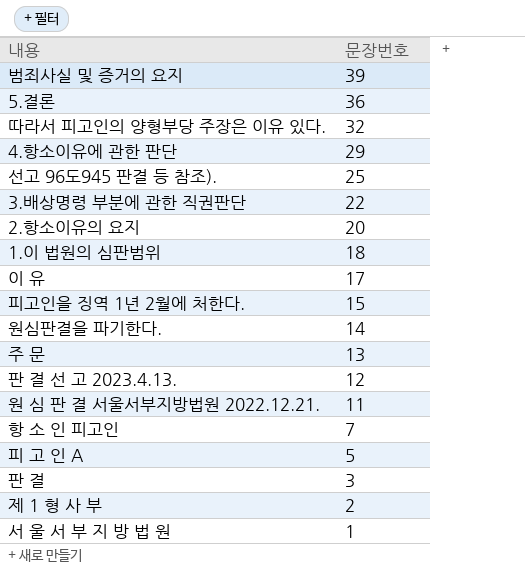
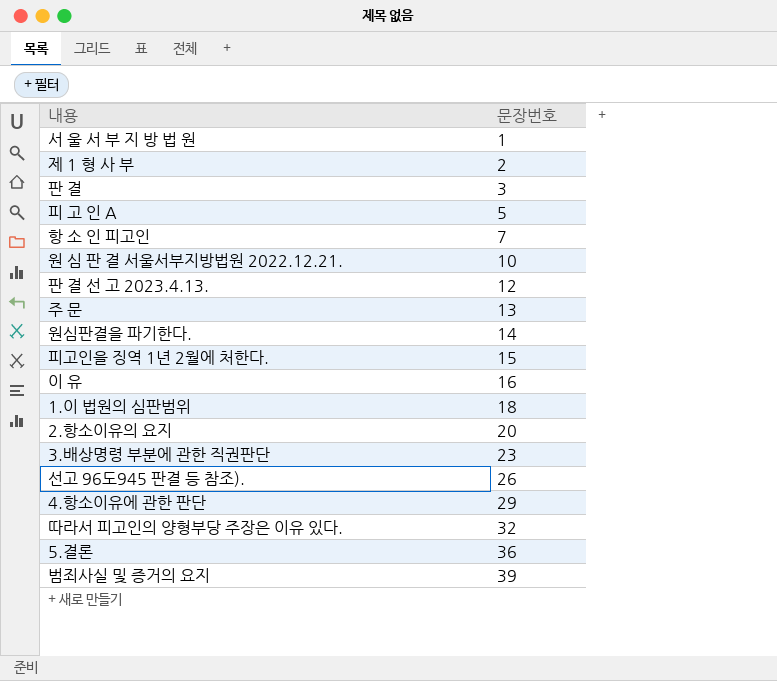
row order: 문장번호 descending -> 문장번호 ascending
원 심 판 결 서울서부지방법원 2022.12.21. | 문장번호: 11 -> 10
이 유 | 문장번호: 17 -> 16
3.배상명령 부분에 관한 직권판단 | 문장번호: 22 -> 23
선고 96도945 판결 등 참조). | 문장번호: 25 -> 26

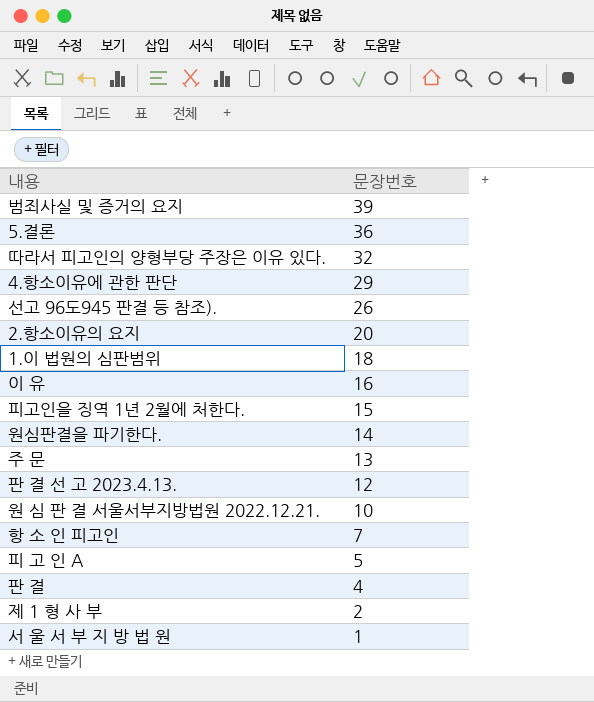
row order: 문장번호 ascending -> 문장번호 descending
row 3.배상명령 부분에 관한 직권판단: 23 -> none
판 결 | 문장번호: 3 -> 4

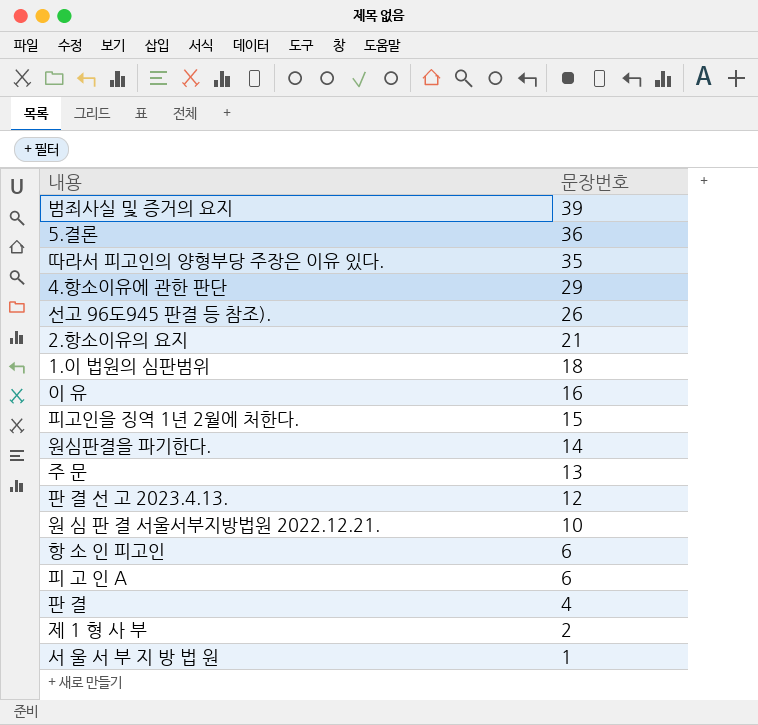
따라서 피고인의 양형부당 주장은 이유 있다. | 문장번호: 32 -> 35
2.항소이유의 요지 | 문장번호: 20 -> 21
항 소 인 피고인 | 문장번호: 7 -> 6
피 고 인 A | 문장번호: 5 -> 6

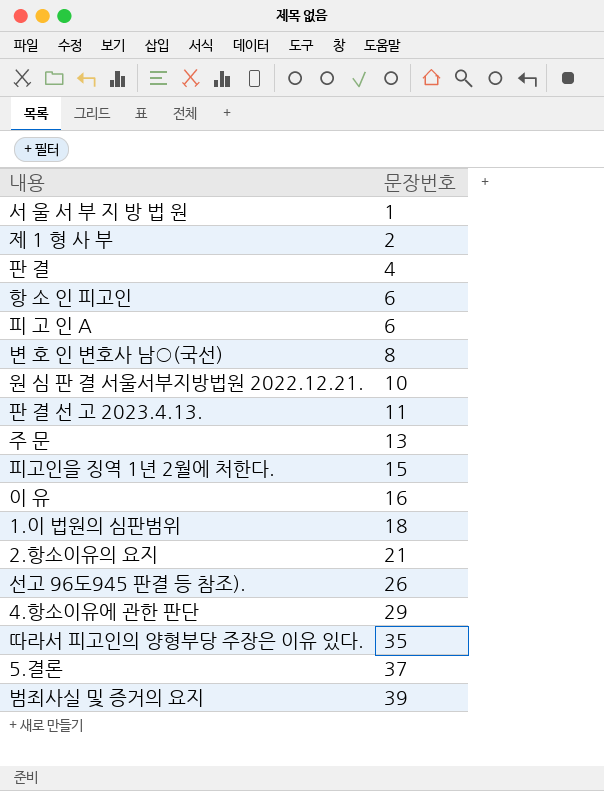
row order: 문장번호 descending -> 문장번호 ascending
row 원심판결을 파기한다.: 14 -> none
row 변 호 인 변호사 남○(국선): none -> 8
판 결 선 고 2023.4.13. | 문장번호: 12 -> 11
5.결론 | 문장번호: 36 -> 37

